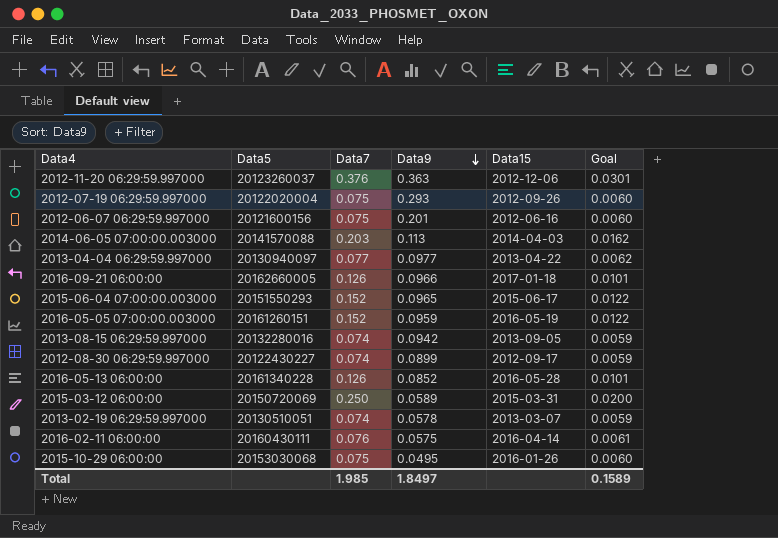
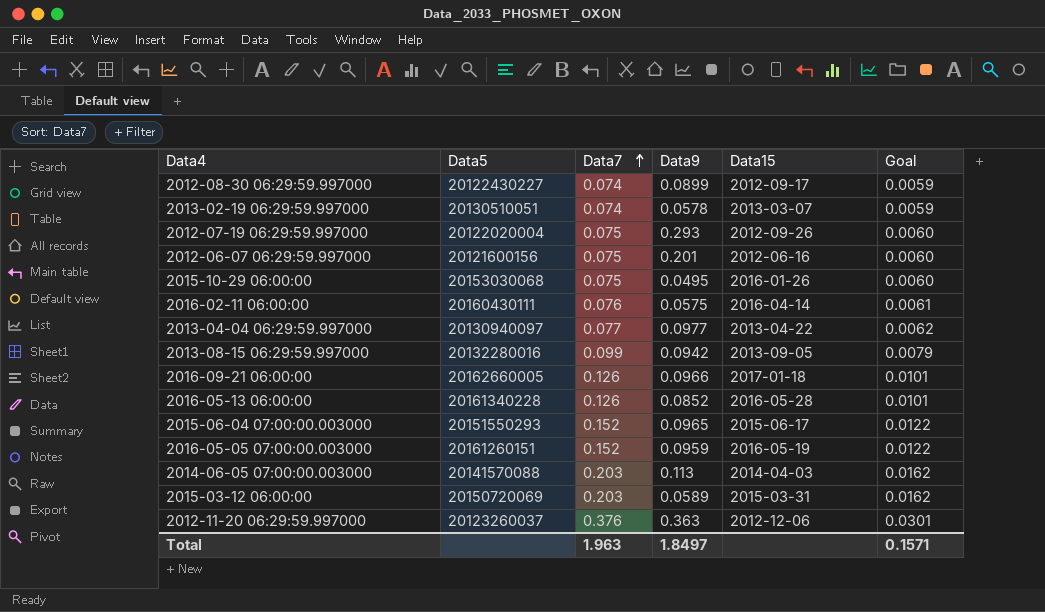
row order: Data9 descending -> Data7 ascending
2013-08-15 06:29:59.997000 | Data7: 0.074 -> 0.099
2013-08-15 06:29:59.997000 | Goal: 0.0059 -> 0.0079
2015-03-12 06:00:00 | Data7: 0.250 -> 0.203
2015-03-12 06:00:00 | Goal: 0.0200 -> 0.0162
Total | Data7: 1.985 -> 1.963
Total | Goal: 0.1589 -> 0.1571

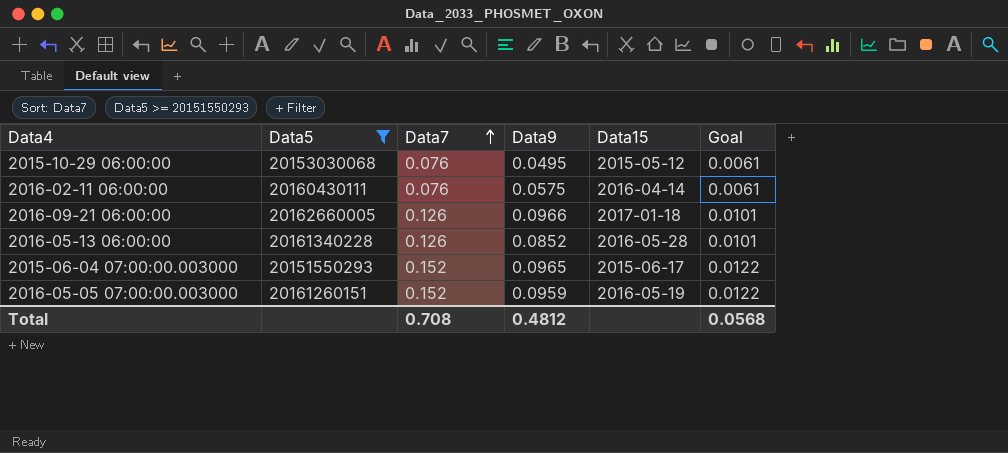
filter: none -> Data5 >= 20151550293
2015-10-29 06:00:00 | Data7: 0.075 -> 0.076
2015-10-29 06:00:00 | Data15: 2016-01-26 -> 2015-05-12
2015-10-29 06:00:00 | Goal: 0.0060 -> 0.0061
Total | Data7: 1.963 -> 0.708
Total | Data9: 1.8497 -> 0.4812
Total | Goal: 0.1571 -> 0.0568

